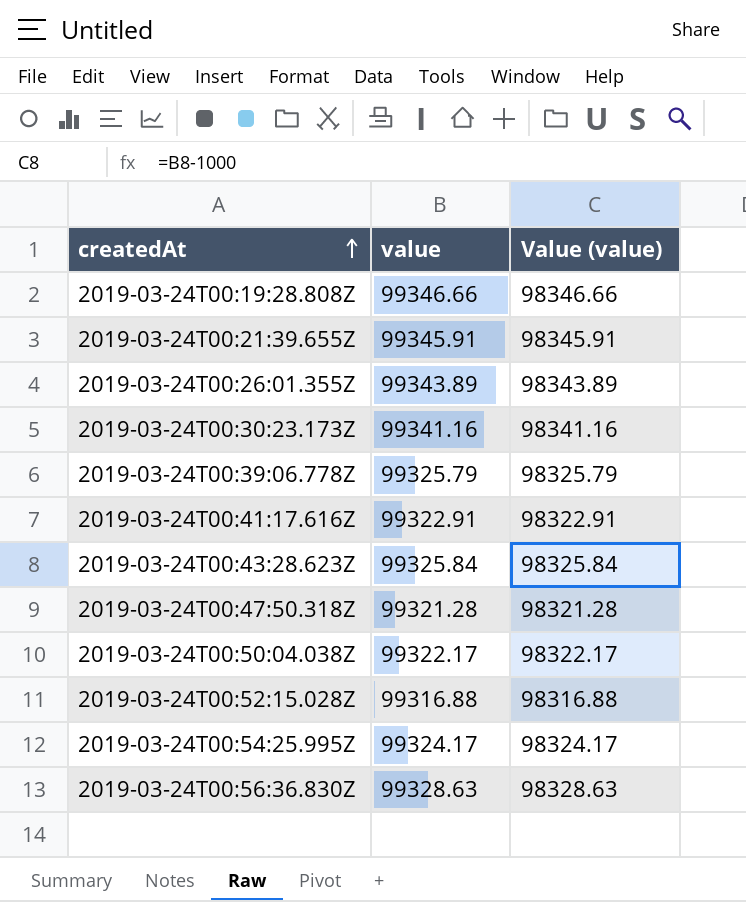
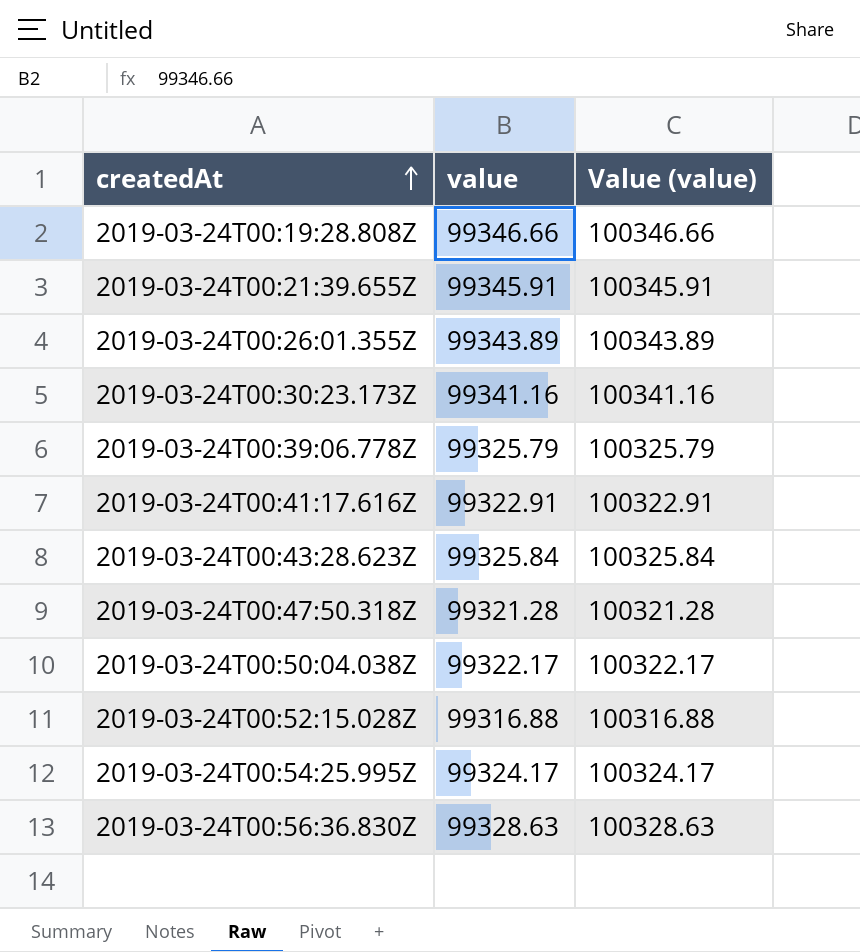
column Value (value) | formula: [value] - 1000 -> [value] + 1000

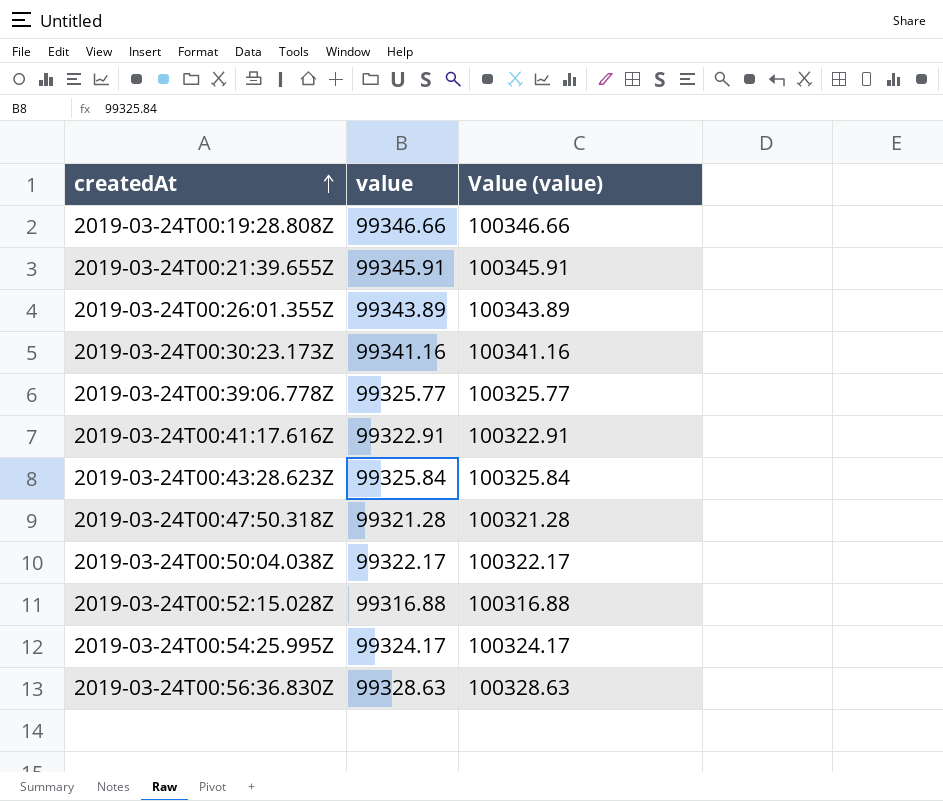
2019-03-24T00:39:06.778Z | value: 99325.79 -> 99325.77
2019-03-24T00:39:06.778Z | Value (value): 100325.79 -> 100325.77

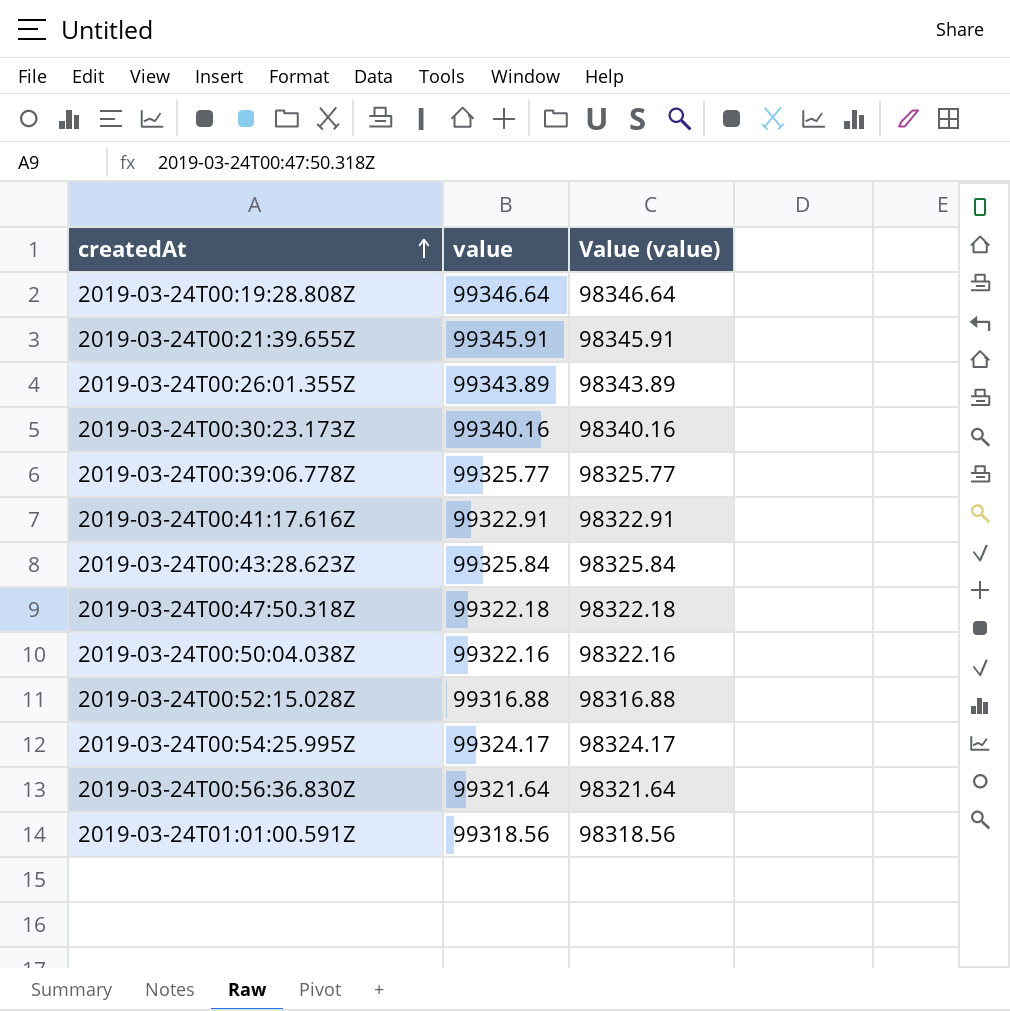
column Value (value) | formula: [value] + 1000 -> [value] - 1000
2019-03-24T00:19:28.808Z | value: 99346.66 -> 99346.64
2019-03-24T00:30:23.173Z | value: 99341.16 -> 99340.16
2019-03-24T00:47:50.318Z | value: 99321.28 -> 99322.18
2019-03-24T00:50:04.038Z | value: 99322.17 -> 99322.16
2019-03-24T00:56:36.830Z | value: 99328.63 -> 99321.64
row 2019-03-24T01:01:00.591Z: none -> 99318.56 | 98318.56

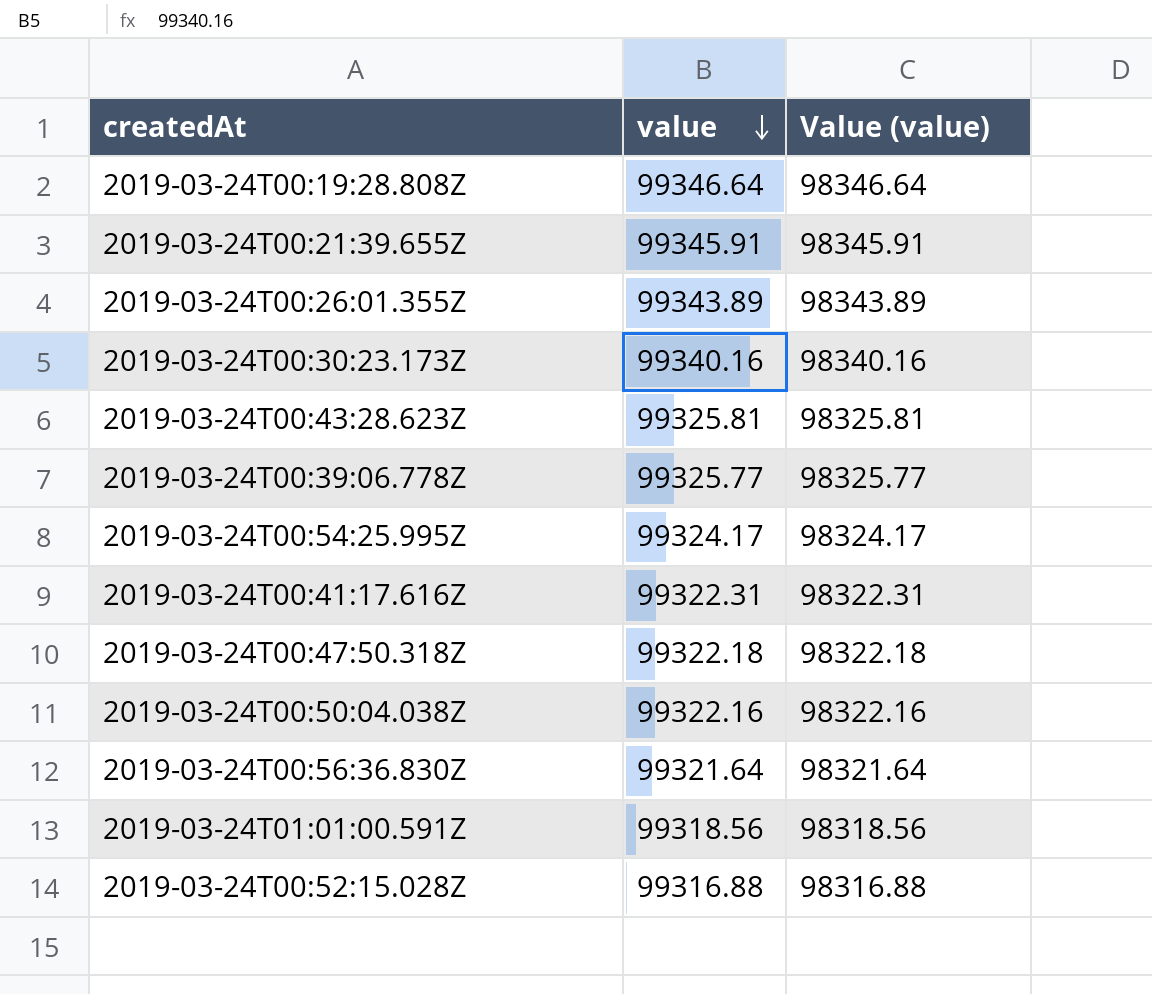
row order: createdAt ascending -> value descending
2019-03-24T00:43:28.623Z | value: 99325.84 -> 99325.81
2019-03-24T00:43:28.623Z | Value (value): 98325.84 -> 98325.81
2019-03-24T00:41:17.616Z | value: 99322.91 -> 99322.31
2019-03-24T00:41:17.616Z | Value (value): 98322.91 -> 98322.31

